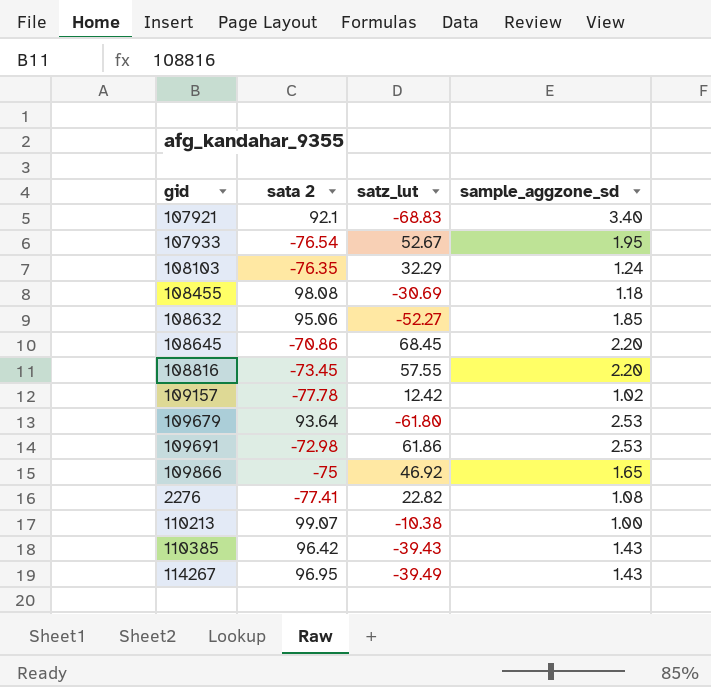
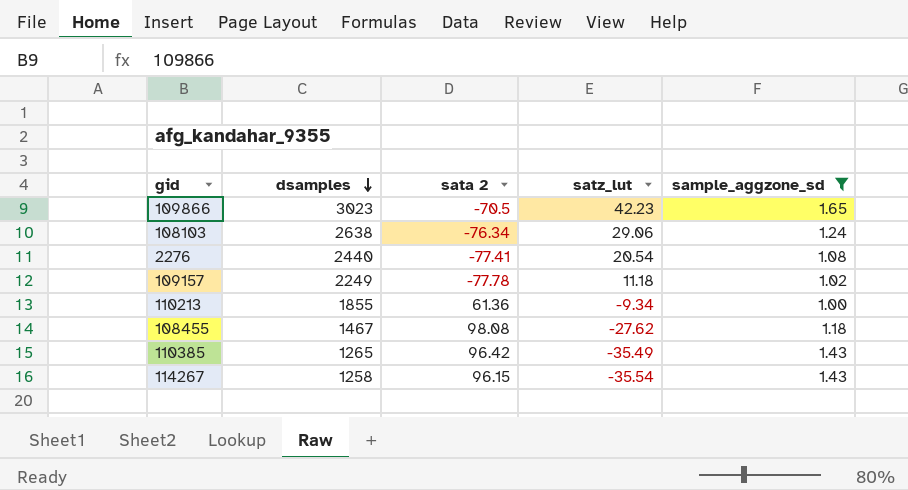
filter: none -> sample_aggzone_sd <= 1.65
row order: none -> dsamples descending
column dsamples | position: none -> 2
109866 | sata 2: -75 -> -70.5
109866 | satz_lut: 46.92 -> 42.23
108103 | sata 2: -76.35 -> -76.34
108103 | satz_lut: 32.29 -> 29.06
2276 | satz_lut: 22.82 -> 20.54
109157 | satz_lut: 12.42 -> 11.18
110213 | sata 2: 99.07 -> 61.36
110213 | satz_lut: -10.38 -> -9.34
108455 | satz_lut: -30.69 -> -27.62
110385 | satz_lut: -39.43 -> -35.49
114267 | sata 2: 96.95 -> 96.15
114267 | satz_lut: -39.49 -> -35.54

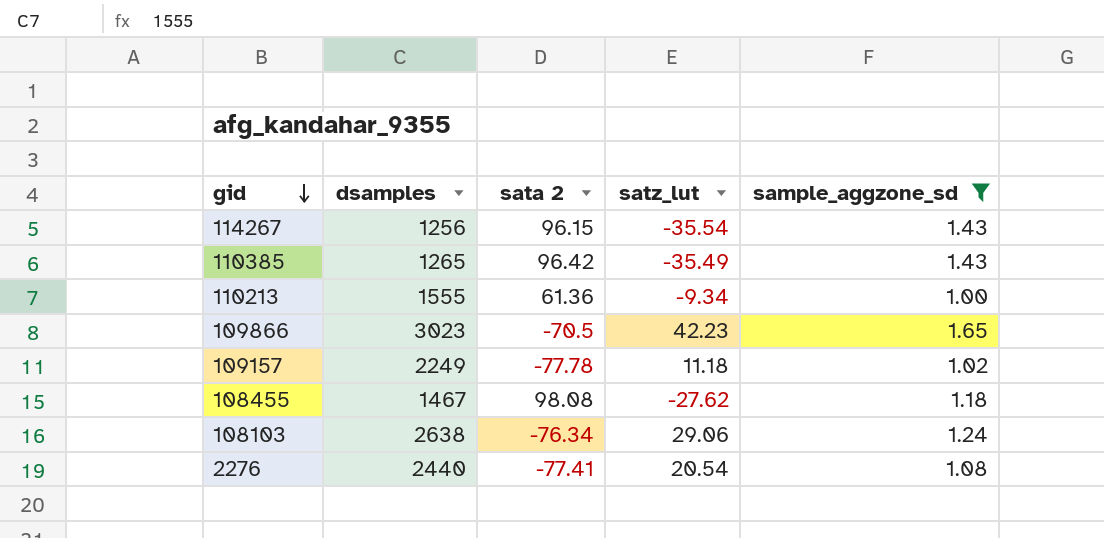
row order: dsamples descending -> gid descending
114267 | dsamples: 1258 -> 1256
110213 | dsamples: 1855 -> 1555

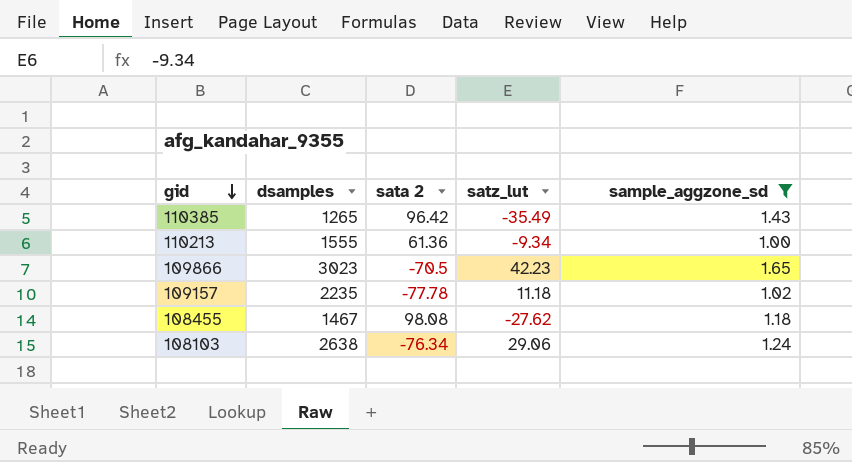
row 114267: 1256 | 96.15 | -35.54 | 1.43 -> none
row 2276: 2440 | -77.41 | 20.54 | 1.08 -> none
109157 | dsamples: 2249 -> 2235

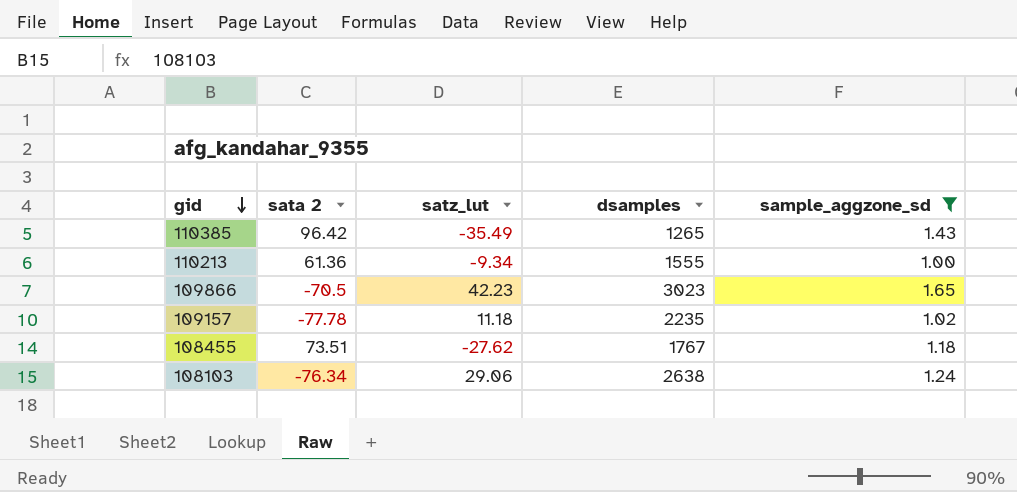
column dsamples | position: 2 -> 4
108455 | sata 2: 98.08 -> 73.51
108455 | dsamples: 1467 -> 1767

